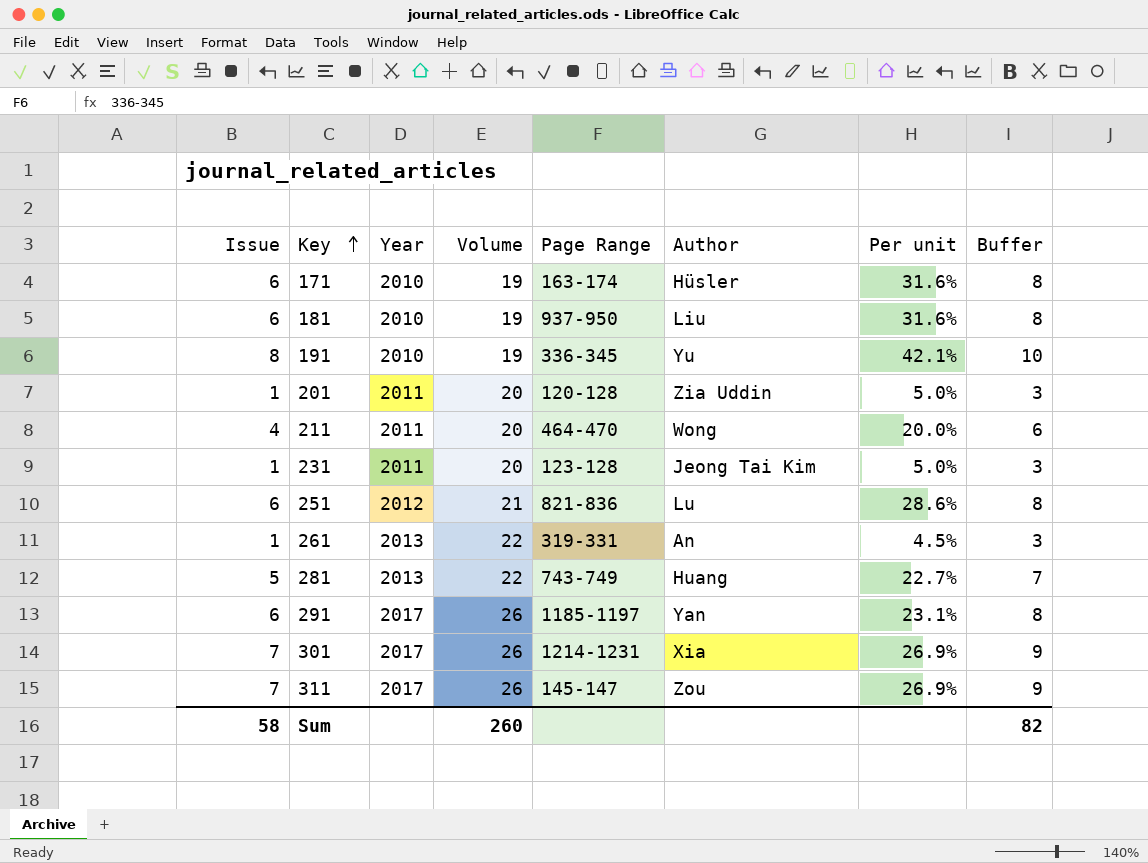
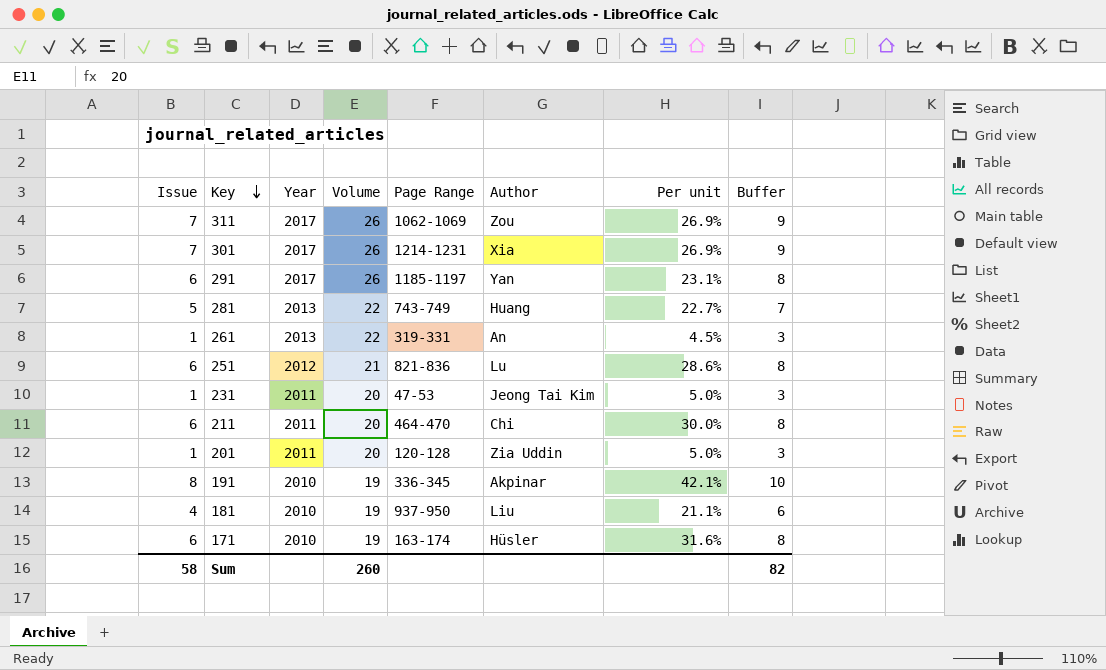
row order: Key ascending -> Key descending
311 | Page Range: 145-147 -> 1062-1069
231 | Page Range: 123-128 -> 47-53
211 | Issue: 4 -> 6
211 | Author: Wong -> Chi
211 | Per unit: 20.0% -> 30.0%
211 | Buffer: 6 -> 8
191 | Author: Yu -> Akpinar
181 | Issue: 6 -> 4
181 | Per unit: 31.6% -> 21.1%
181 | Buffer: 8 -> 6

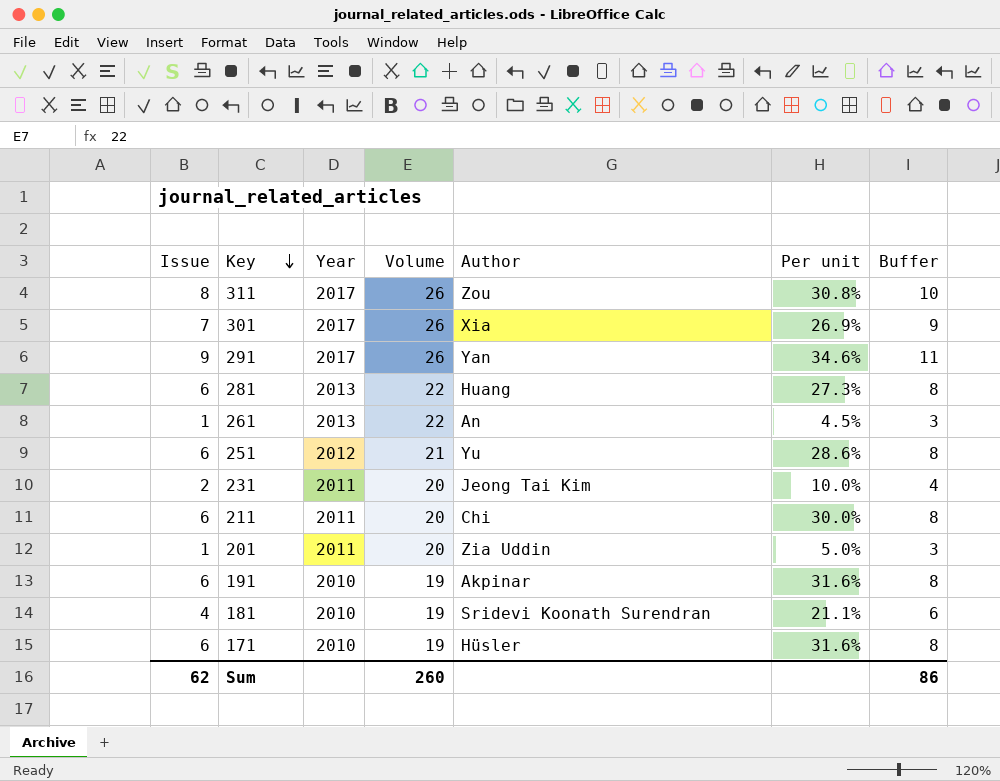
column Page Range | position: 5 -> none
311 | Issue: 7 -> 8
311 | Per unit: 26.9% -> 30.8%
311 | Buffer: 9 -> 10
291 | Issue: 6 -> 9
291 | Per unit: 23.1% -> 34.6%
291 | Buffer: 8 -> 11
281 | Issue: 5 -> 6
281 | Per unit: 22.7% -> 27.3%
281 | Buffer: 7 -> 8
251 | Author: Lu -> Yu
231 | Issue: 1 -> 2
231 | Per unit: 5.0% -> 10.0%
231 | Buffer: 3 -> 4
191 | Issue: 8 -> 6
191 | Per unit: 42.1% -> 31.6%
191 | Buffer: 10 -> 8
181 | Author: Liu -> Sridevi Koonath Surendran
Sum | Issue: 58 -> 62
Sum | Buffer: 82 -> 86

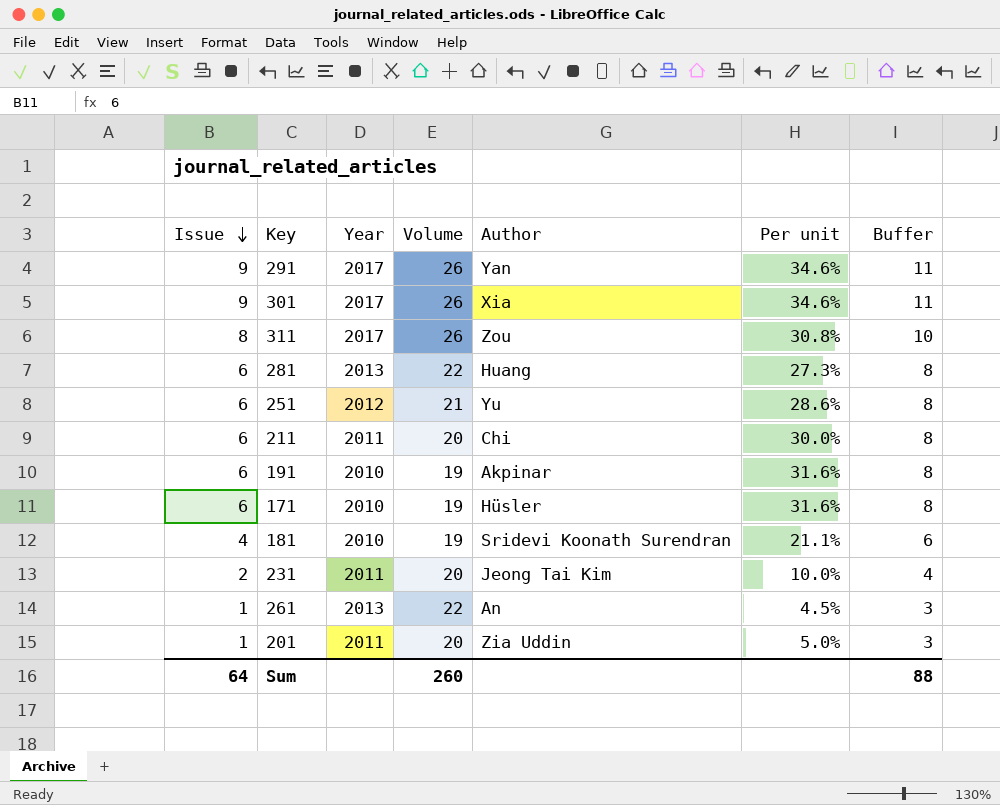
row order: Key descending -> Issue descending
301 | Issue: 7 -> 9
301 | Per unit: 26.9% -> 34.6%
301 | Buffer: 9 -> 11
Sum | Issue: 62 -> 64
Sum | Buffer: 86 -> 88

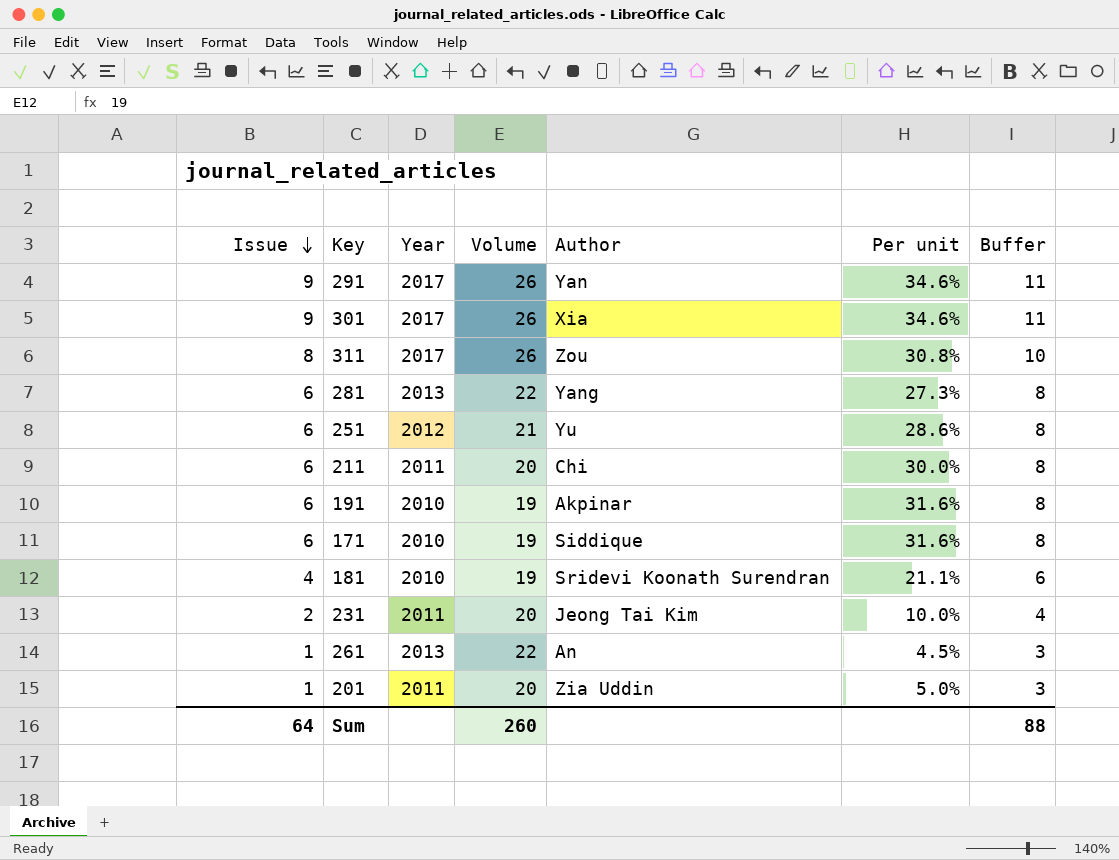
281 | Author: Huang -> Yang
171 | Author: Hüsler -> Siddique

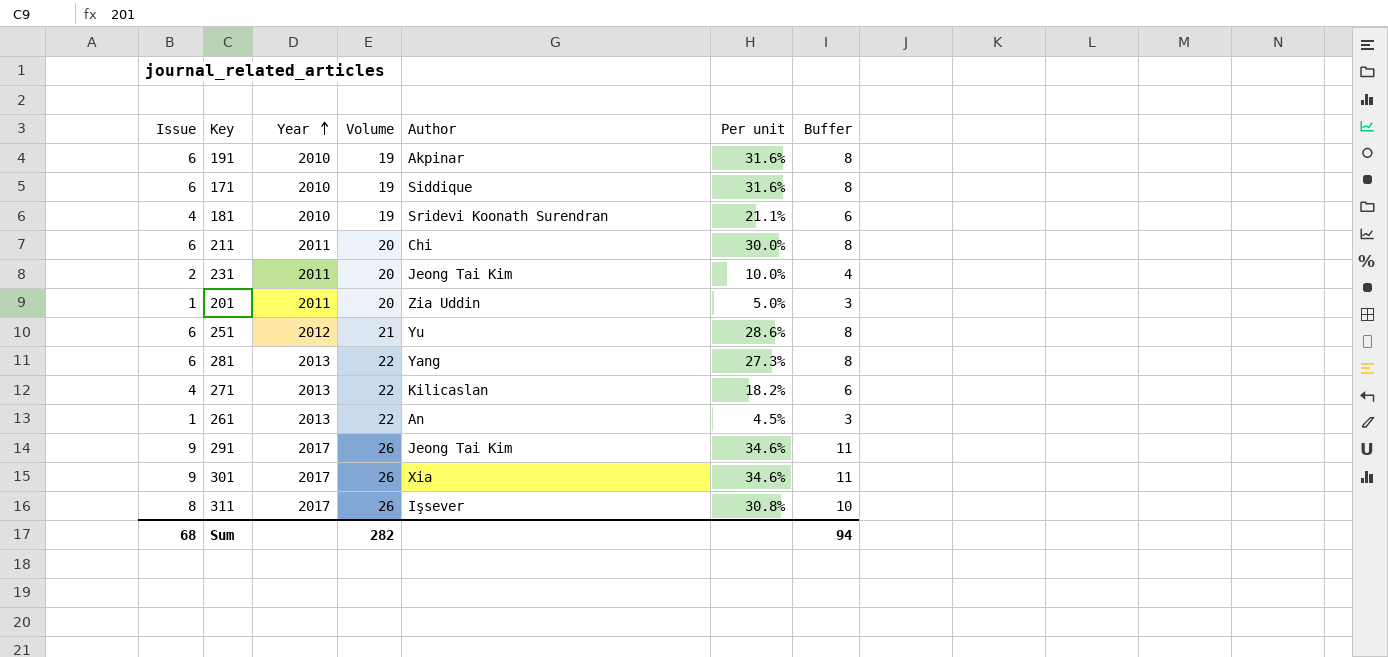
row order: Issue descending -> Year ascending
row 271: none -> 4 | 2013 | 22 | Kilicaslan | 18.2% | 6
291 | Author: Yan -> Jeong Tai Kim
311 | Author: Zou -> Işsever
Sum | Issue: 64 -> 68
Sum | Volume: 260 -> 282
Sum | Buffer: 88 -> 94

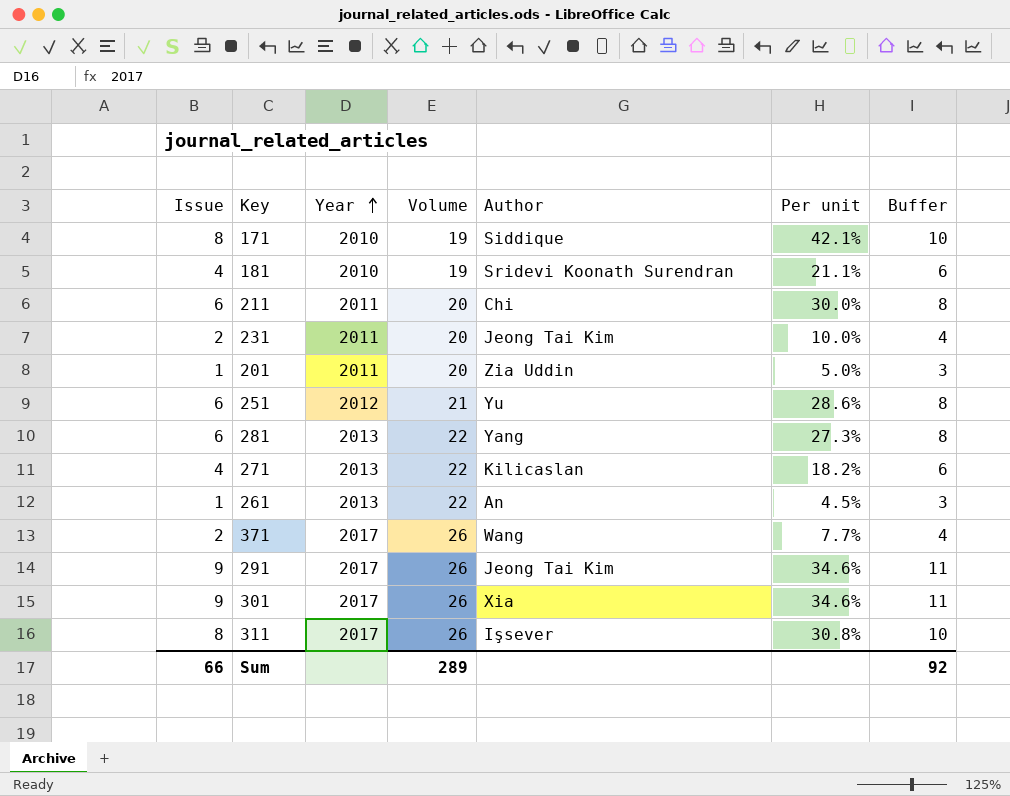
row 191: 6 | 2010 | 19 | Akpinar | 31.6% | 8 -> none
171 | Issue: 6 -> 8
171 | Per unit: 31.6% -> 42.1%
171 | Buffer: 8 -> 10
row 371: none -> 2 | 2017 | 26 | Wang | 7.7% | 4
Sum | Issue: 68 -> 66
Sum | Volume: 282 -> 289
Sum | Buffer: 94 -> 92

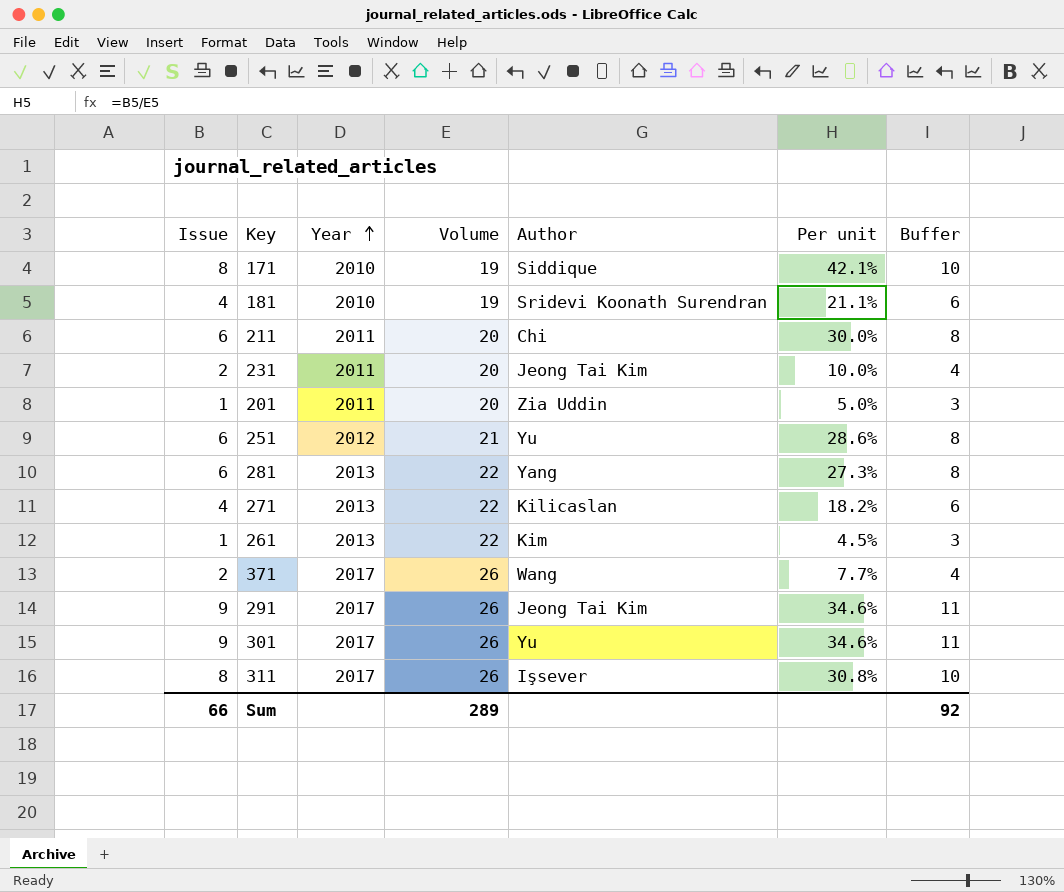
261 | Author: An -> Kim
301 | Author: Xia -> Yu

